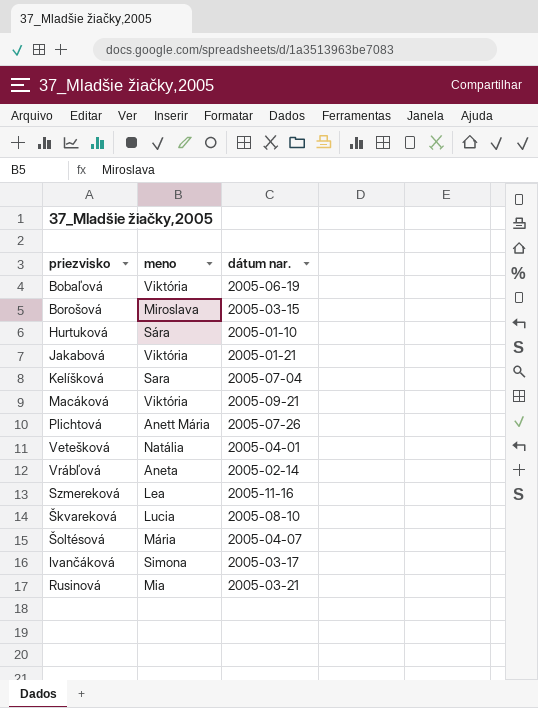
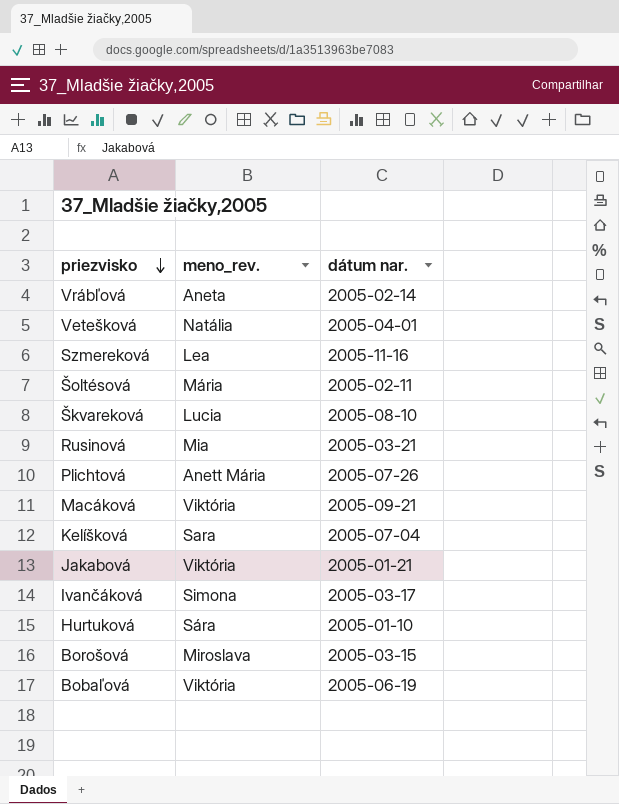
row order: none -> priezvisko descending
column name: meno -> meno_rev.
Šoltésová | dátum nar.: 2005-04-07 -> 2005-02-11

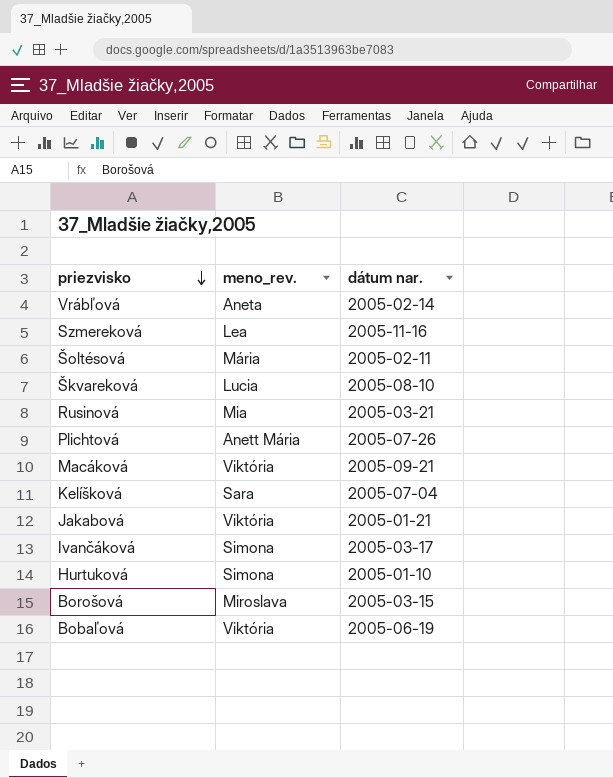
row Vetešková: Natália | 2005-04-01 -> none
Hurtuková | meno_rev.: Sára -> Simona

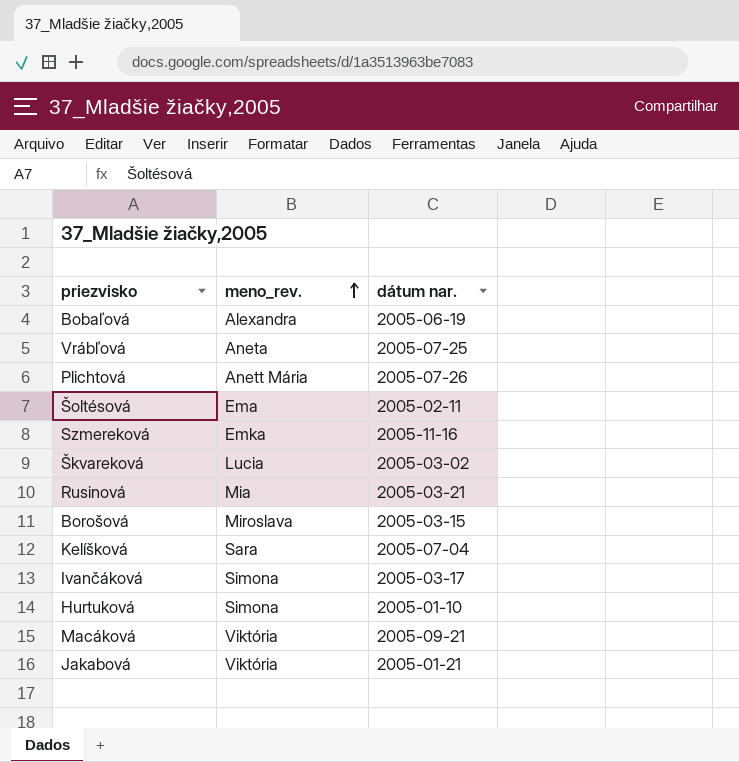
row order: priezvisko descending -> meno_rev. ascending
Bobaľová | meno_rev.: Viktória -> Alexandra
Vrábľová | dátum nar.: 2005-02-14 -> 2005-07-25
Šoltésová | meno_rev.: Mária -> Ema
Szmereková | meno_rev.: Lea -> Emka
Škvareková | dátum nar.: 2005-08-10 -> 2005-03-02

